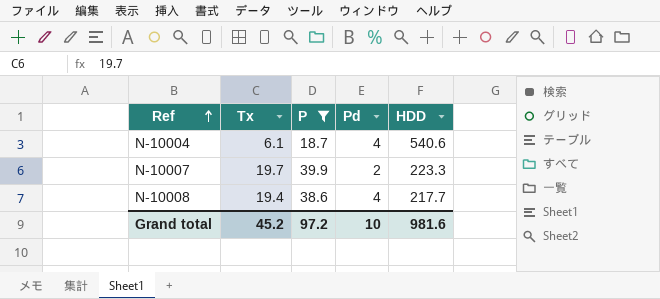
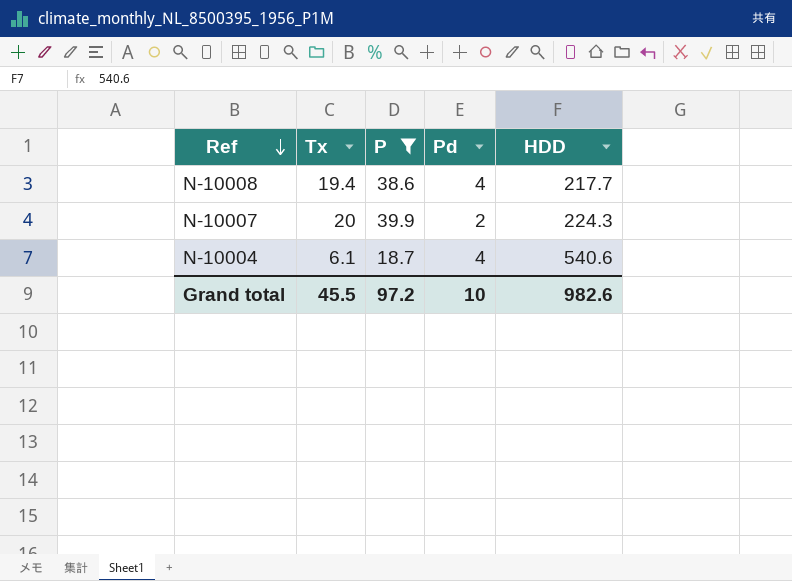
row order: Ref ascending -> Ref descending
N-10007 | Tx: 19.7 -> 20
N-10007 | HDD: 223.3 -> 224.3
Grand total | Tx: 45.2 -> 45.5
Grand total | HDD: 981.6 -> 982.6

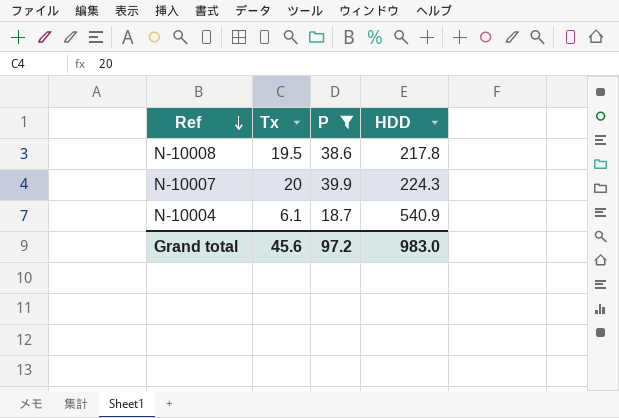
column Pd | position: 4 -> none
N-10008 | Tx: 19.4 -> 19.5
N-10008 | HDD: 217.7 -> 217.8
N-10004 | HDD: 540.6 -> 540.9
Grand total | Tx: 45.5 -> 45.6
Grand total | HDD: 982.6 -> 983.0

